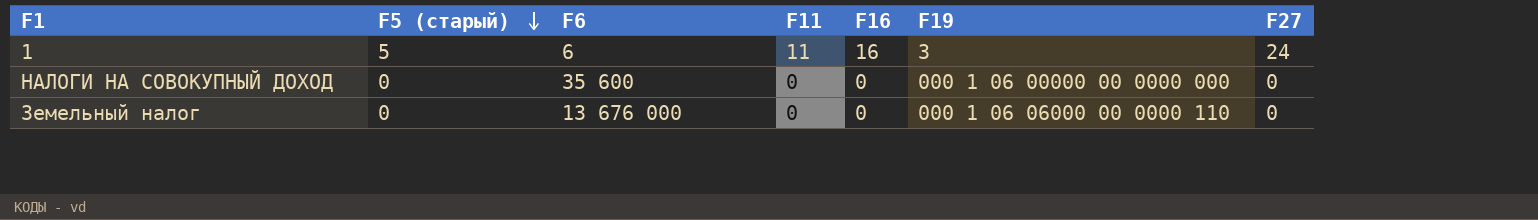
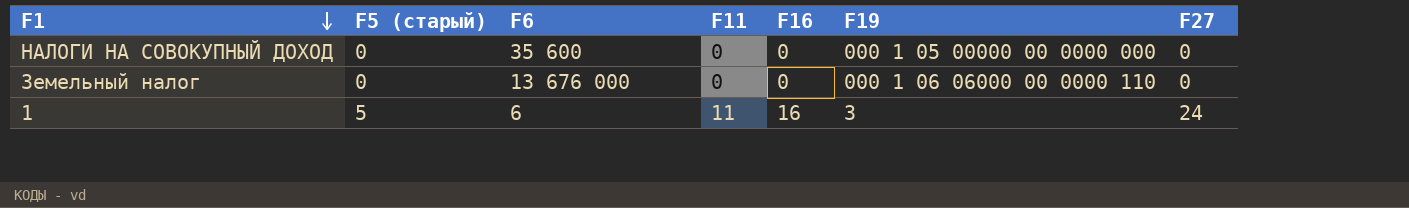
row order: F5 (старый) descending -> F1 descending
НАЛОГИ НА СОВОКУПНЫЙ ДОХОД | F19: 000 1 06 00000 00 0000 000 -> 000 1 05 00000 00 0000 000

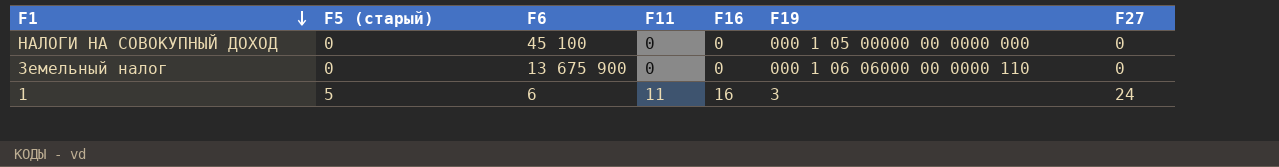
НАЛОГИ НА СОВОКУПНЫЙ ДОХОД | F6: 35 600 -> 45 100
Земельный налог | F6: 13 676 000 -> 13 675 900

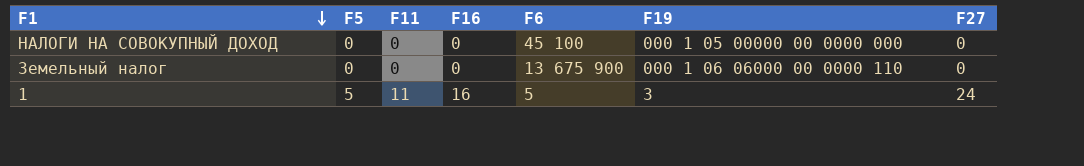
column name: F5 (старый) -> F5
column F6 | position: 3 -> 5
1 | F6: 6 -> 5

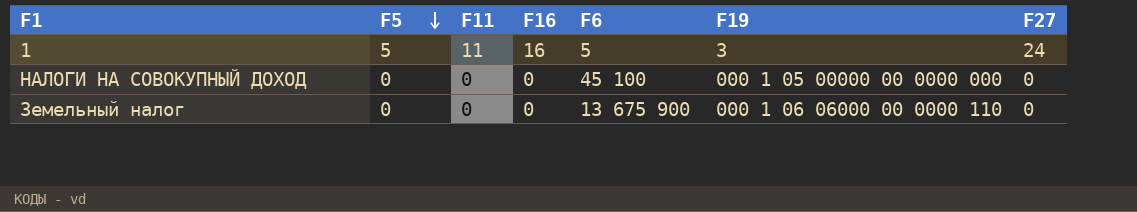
row order: F1 descending -> F5 descending

